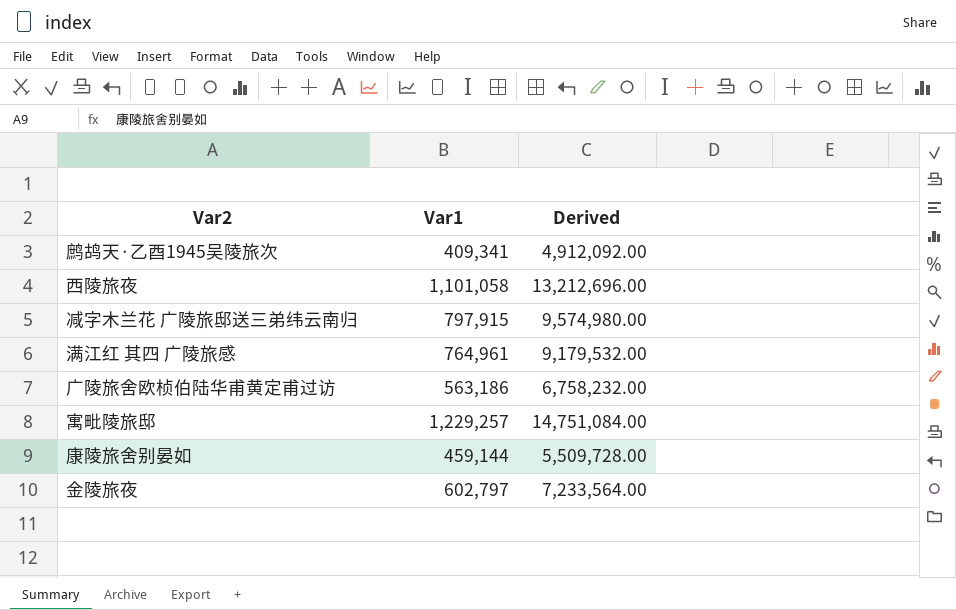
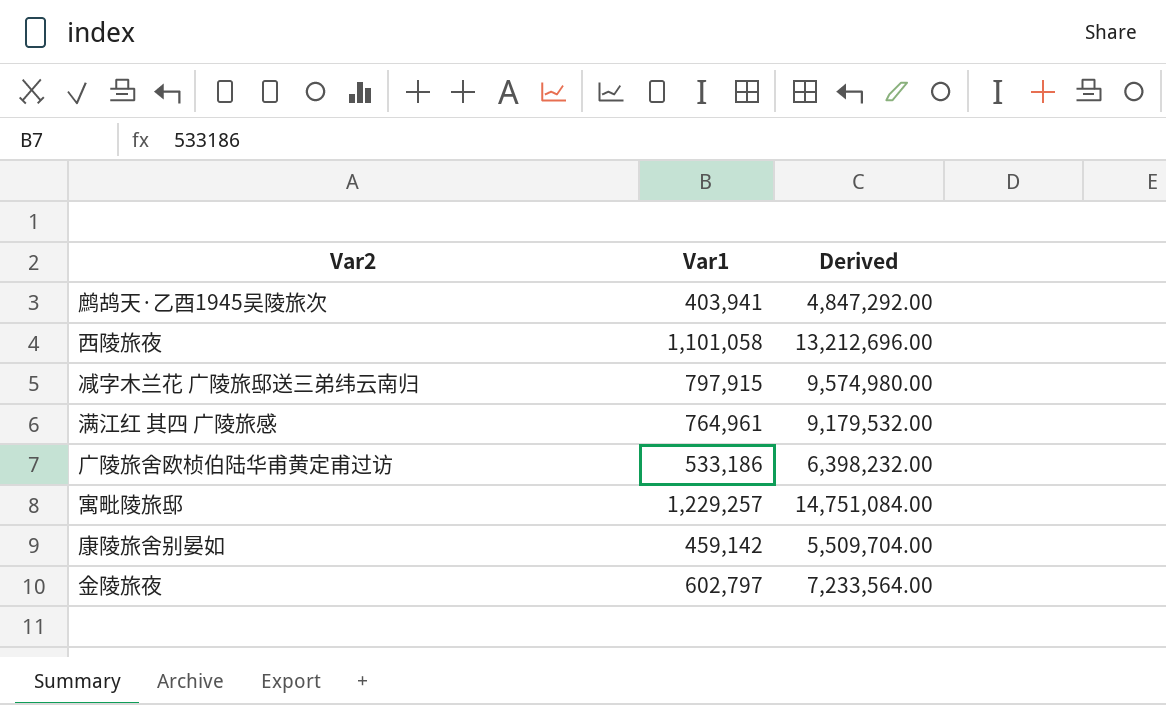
鹧鸪天·乙酉1945吴陵旅次 | Var1: 409,341 -> 403,941
鹧鸪天·乙酉1945吴陵旅次 | Derived: 4,912,092.00 -> 4,847,292.00
广陵旅舍欧桢伯陆华甫黄定甫过访 | Var1: 563,186 -> 533,186
广陵旅舍欧桢伯陆华甫黄定甫过访 | Derived: 6,758,232.00 -> 6,398,232.00
康陵旅舍别晏如 | Var1: 459,144 -> 459,142
康陵旅舍别晏如 | Derived: 5,509,728.00 -> 5,509,704.00

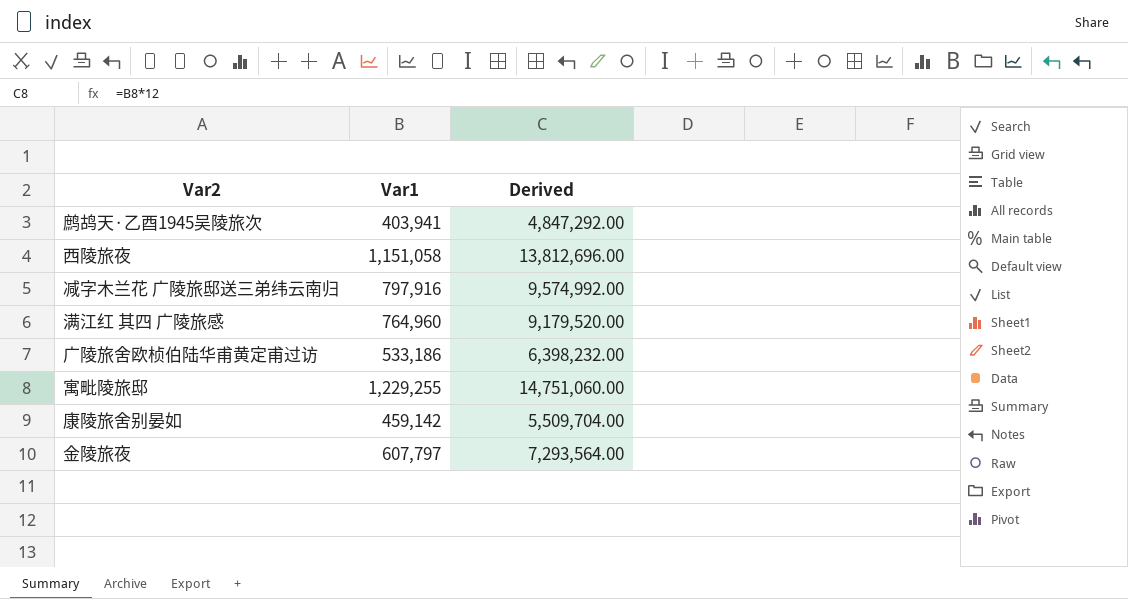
西陵旅夜 | Var1: 1,101,058 -> 1,151,058
西陵旅夜 | Derived: 13,212,696.00 -> 13,812,696.00
减字木兰花 广陵旅邸送三弟纬云南归 | Var1: 797,915 -> 797,916
减字木兰花 广陵旅邸送三弟纬云南归 | Derived: 9,574,980.00 -> 9,574,992.00
满江红 其四 广陵旅感 | Var1: 764,961 -> 764,960
满江红 其四 广陵旅感 | Derived: 9,179,532.00 -> 9,179,520.00
寓毗陵旅邸 | Var1: 1,229,257 -> 1,229,255
寓毗陵旅邸 | Derived: 14,751,084.00 -> 14,751,060.00
金陵旅夜 | Var1: 602,797 -> 607,797
金陵旅夜 | Derived: 7,233,564.00 -> 7,293,564.00

